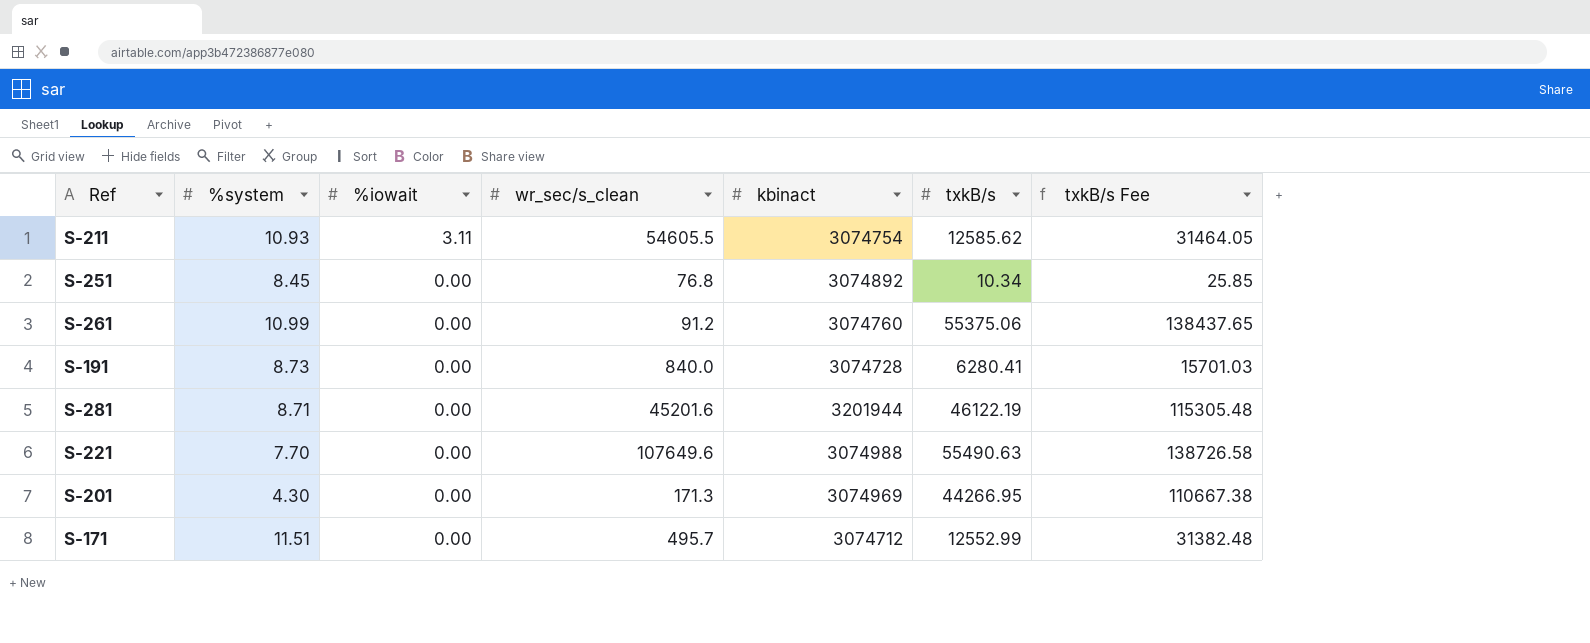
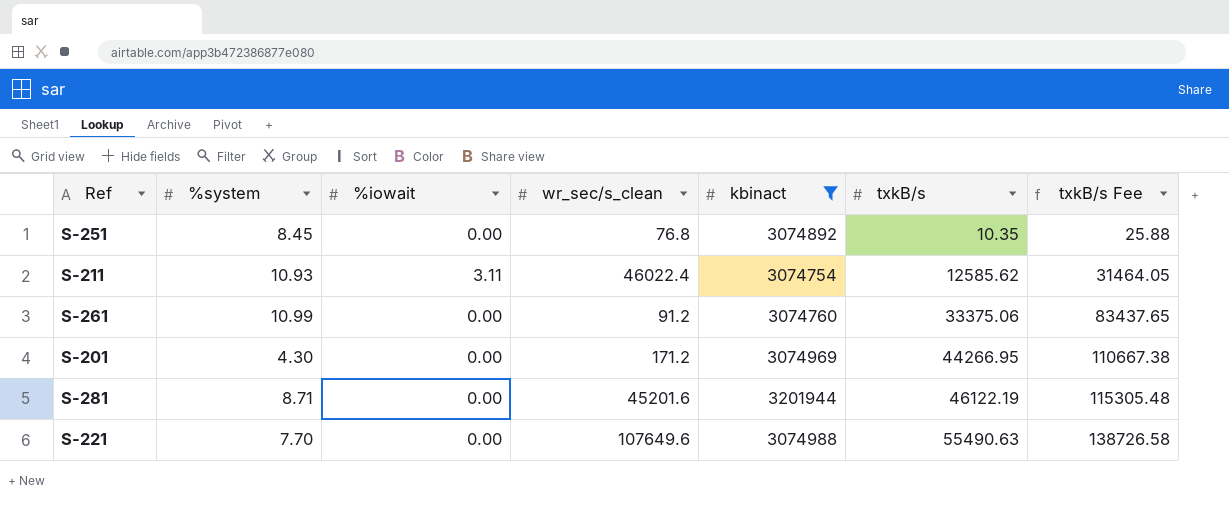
filter: none -> kbinact >= 3074754
row order: %iowait descending -> txkB/s ascending
S-251 | txkB/s: 10.34 -> 10.35
S-251 | txkB/s Fee: 25.85 -> 25.88
S-211 | wr_sec/s_clean: 54605.5 -> 46022.4
S-261 | txkB/s: 55375.06 -> 33375.06
S-261 | txkB/s Fee: 138437.65 -> 83437.65
S-201 | wr_sec/s_clean: 171.3 -> 171.2

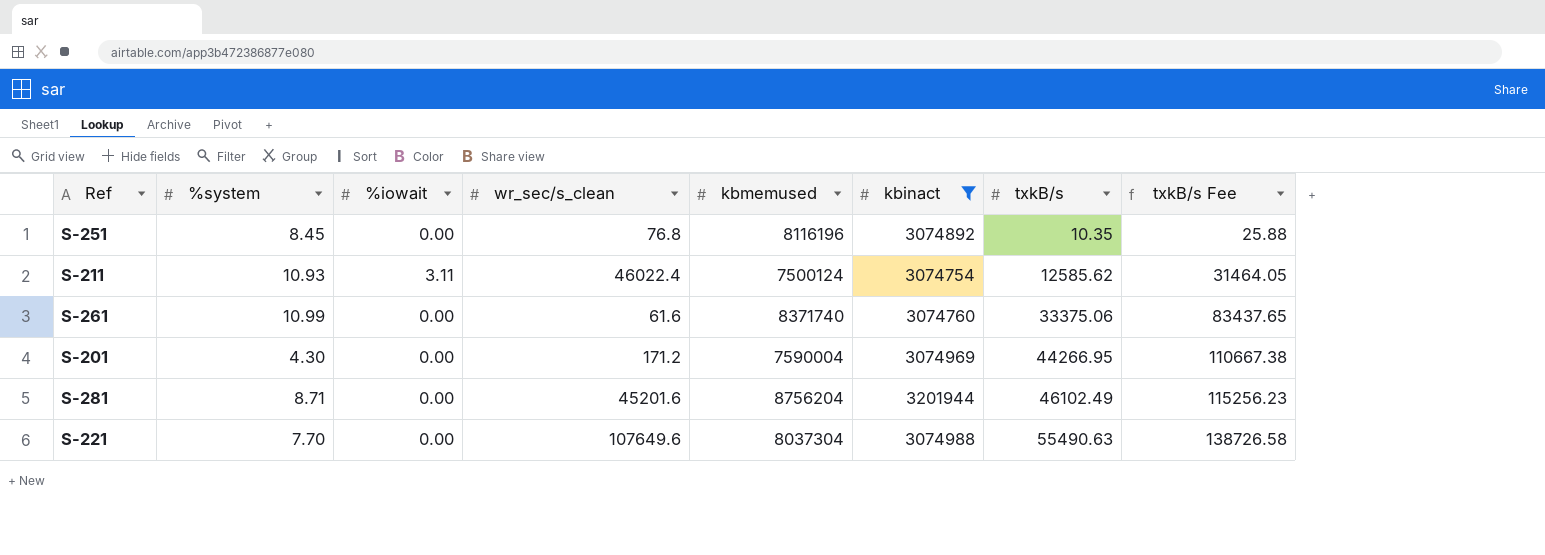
column kbmemused | position: none -> 5
S-261 | wr_sec/s_clean: 91.2 -> 61.6
S-281 | txkB/s: 46122.19 -> 46102.49
S-281 | txkB/s Fee: 115305.48 -> 115256.23

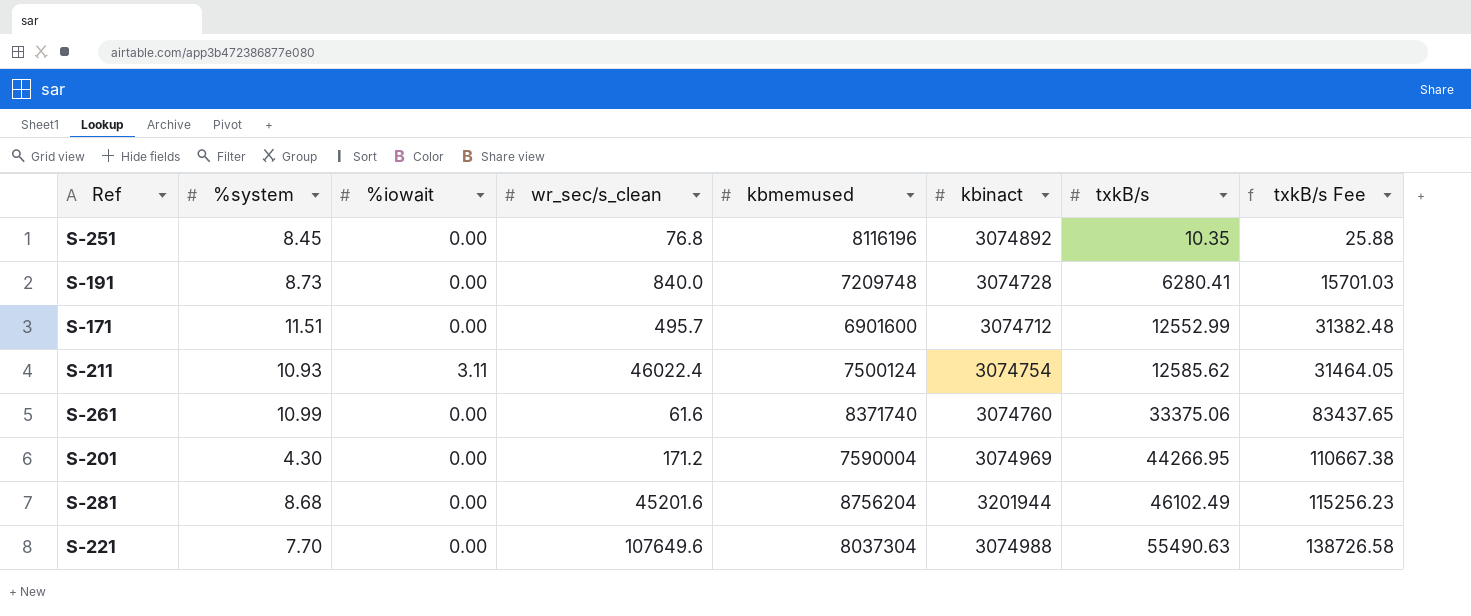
filter: kbinact >= 3074754 -> none
S-281 | %system: 8.71 -> 8.68

